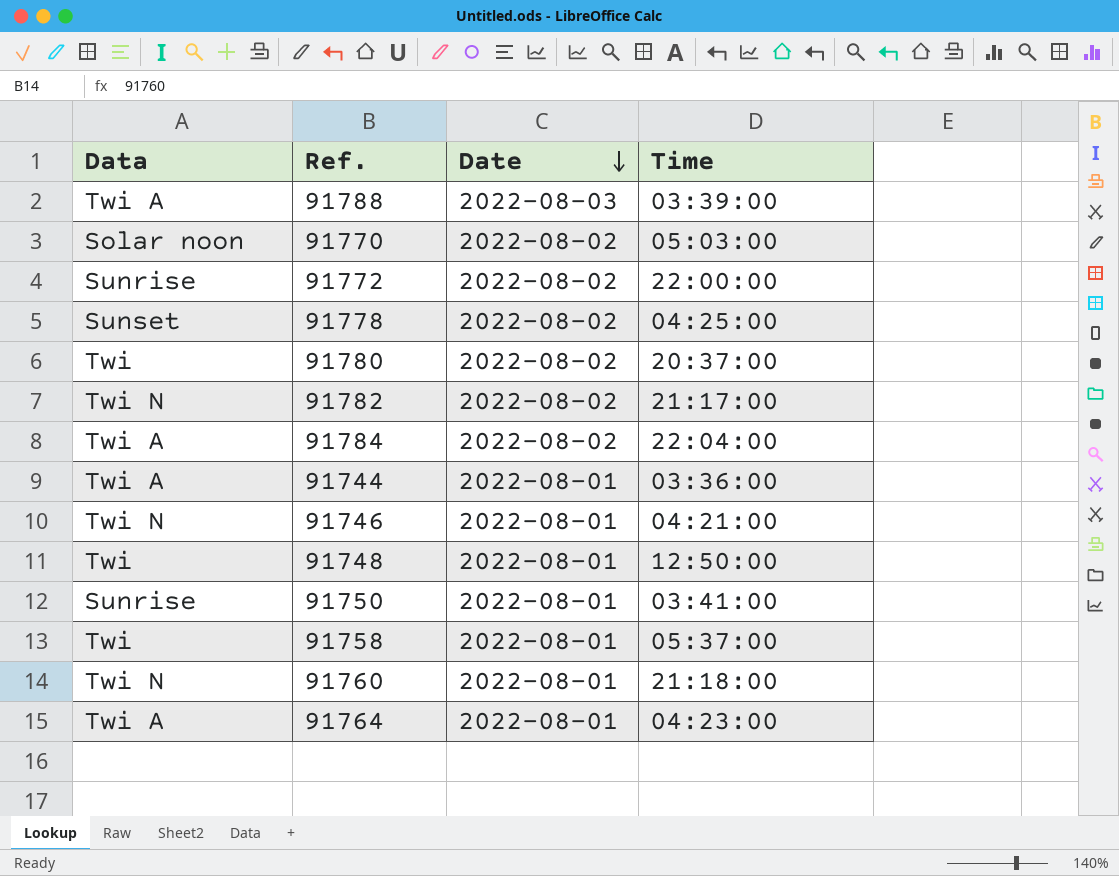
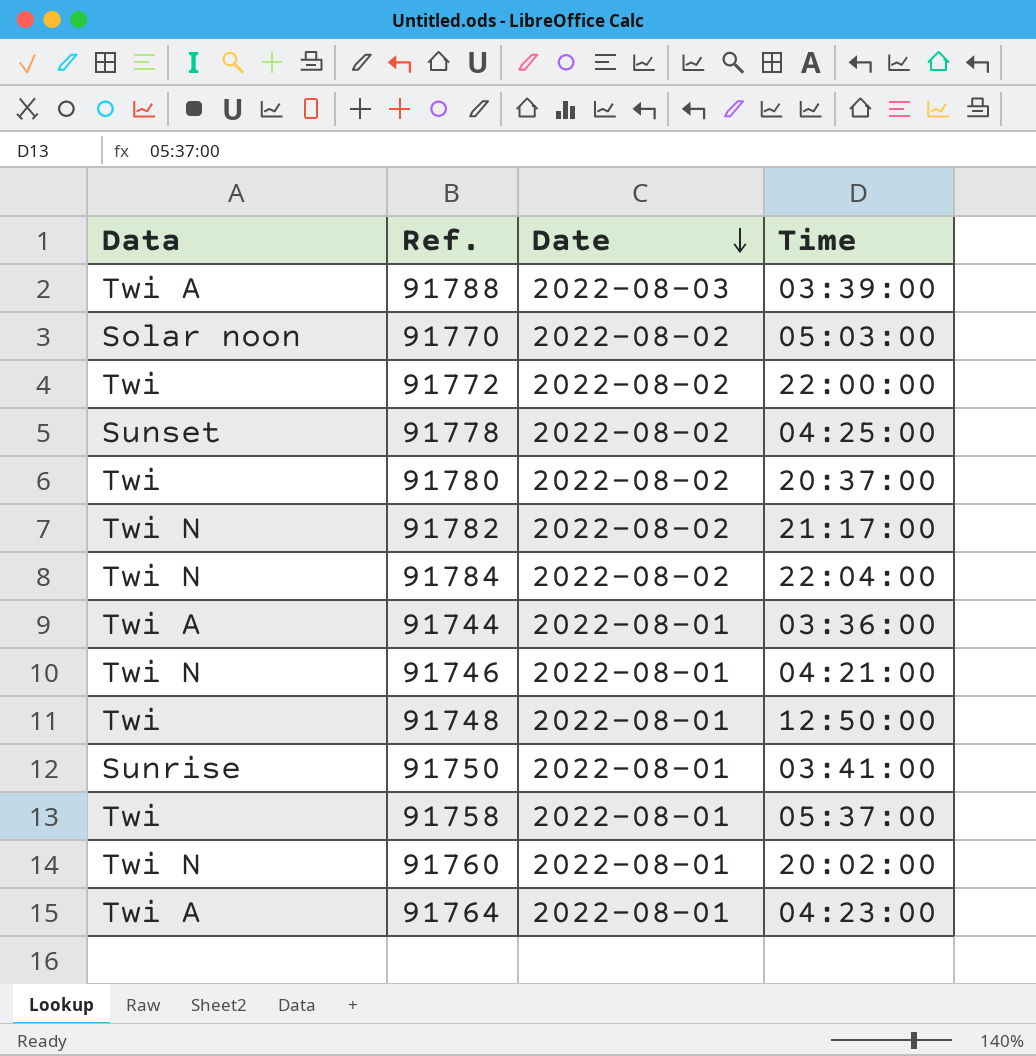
91772 | Data: Sunrise -> Twi
91784 | Data: Twi A -> Twi N
91760 | Time: 21:18:00 -> 20:02:00

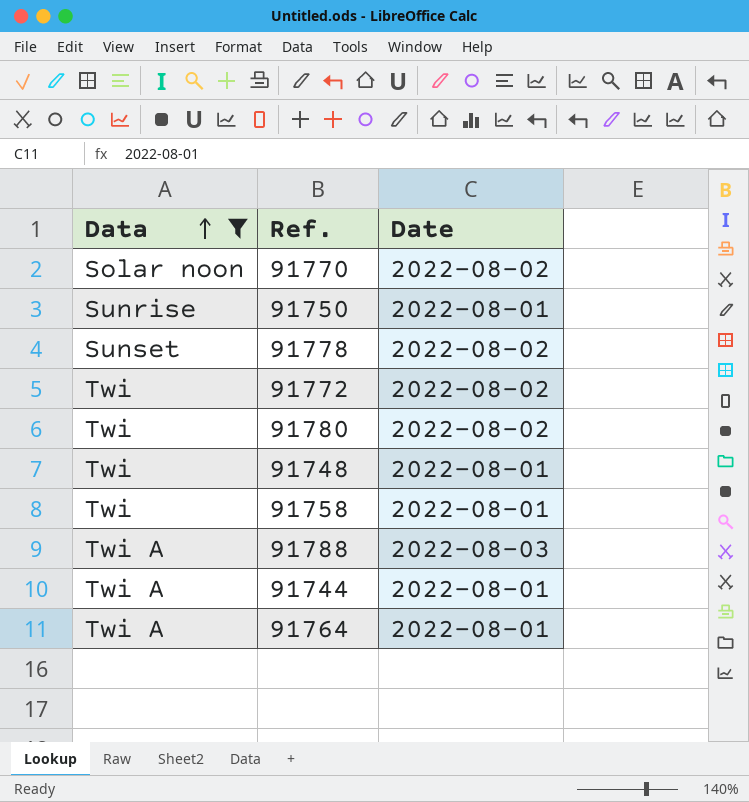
filter: none -> Data != Twi N
row order: Date descending -> Data ascending
column Time | position: 4 -> none

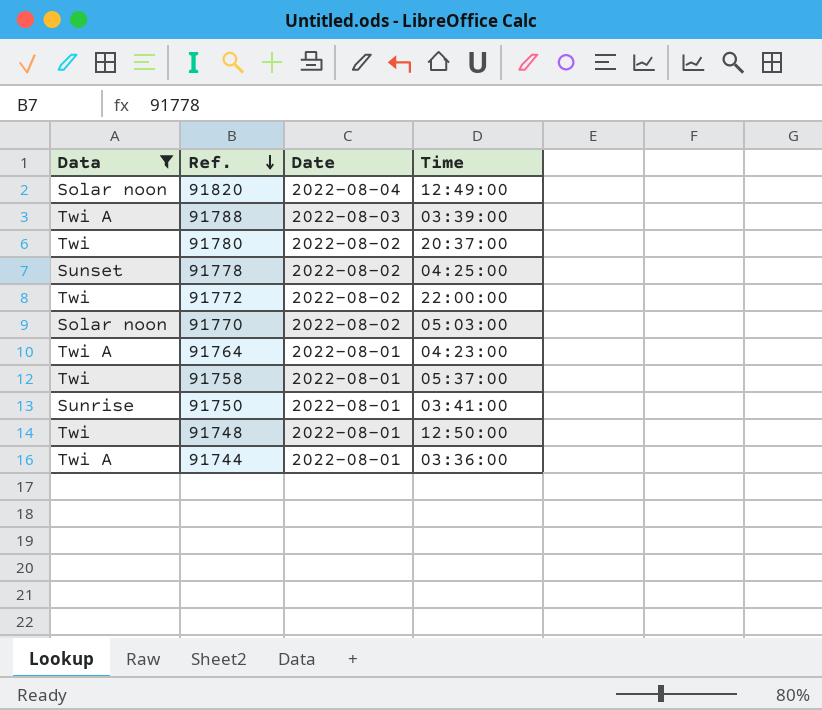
row order: Data ascending -> Ref. descending
column Time | position: none -> 4
row 91820: none -> Solar noon | 2022-08-04 | 12:49:00

